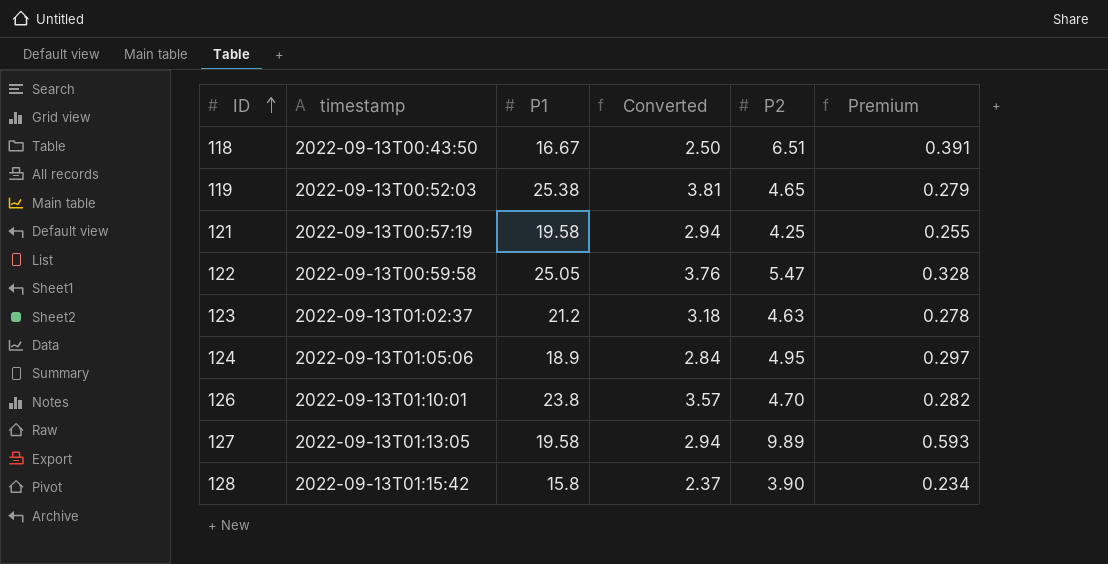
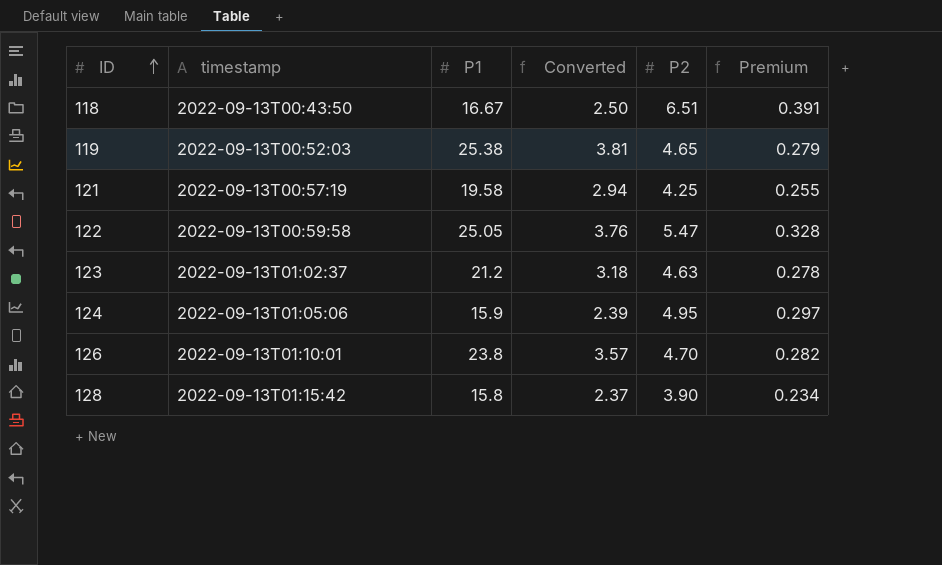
row 127: 2022-09-13T01:13:05 | 19.58 | 2.94 | 9.89 | 0.593 -> none
124 | P1: 18.9 -> 15.9
124 | Converted: 2.84 -> 2.39

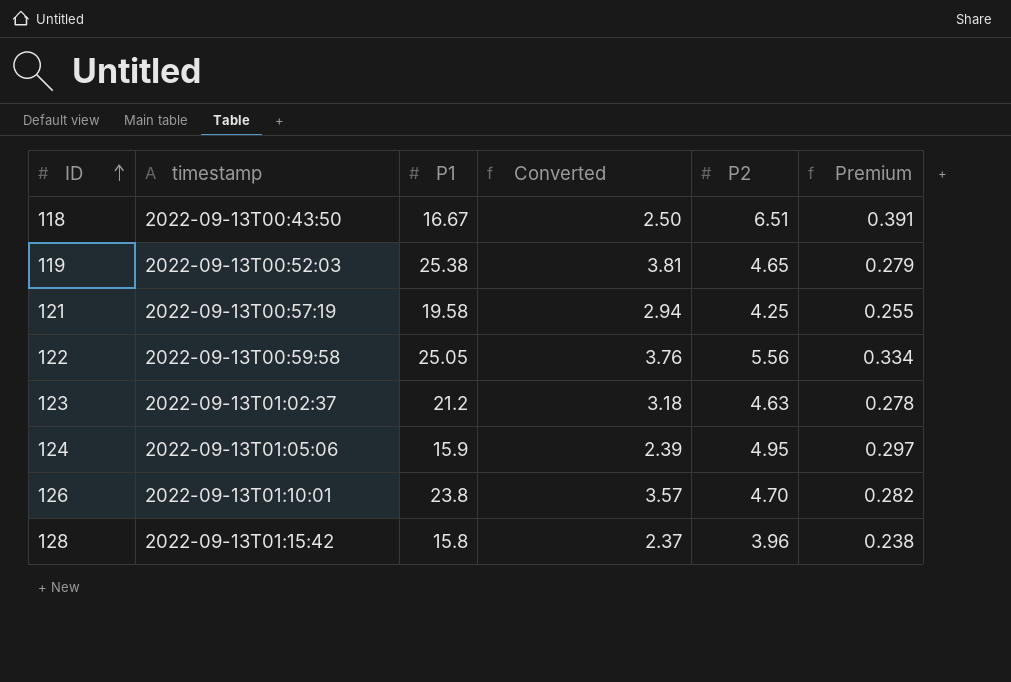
122 | P2: 5.47 -> 5.56
122 | Premium: 0.328 -> 0.334
128 | P2: 3.90 -> 3.96
128 | Premium: 0.234 -> 0.238

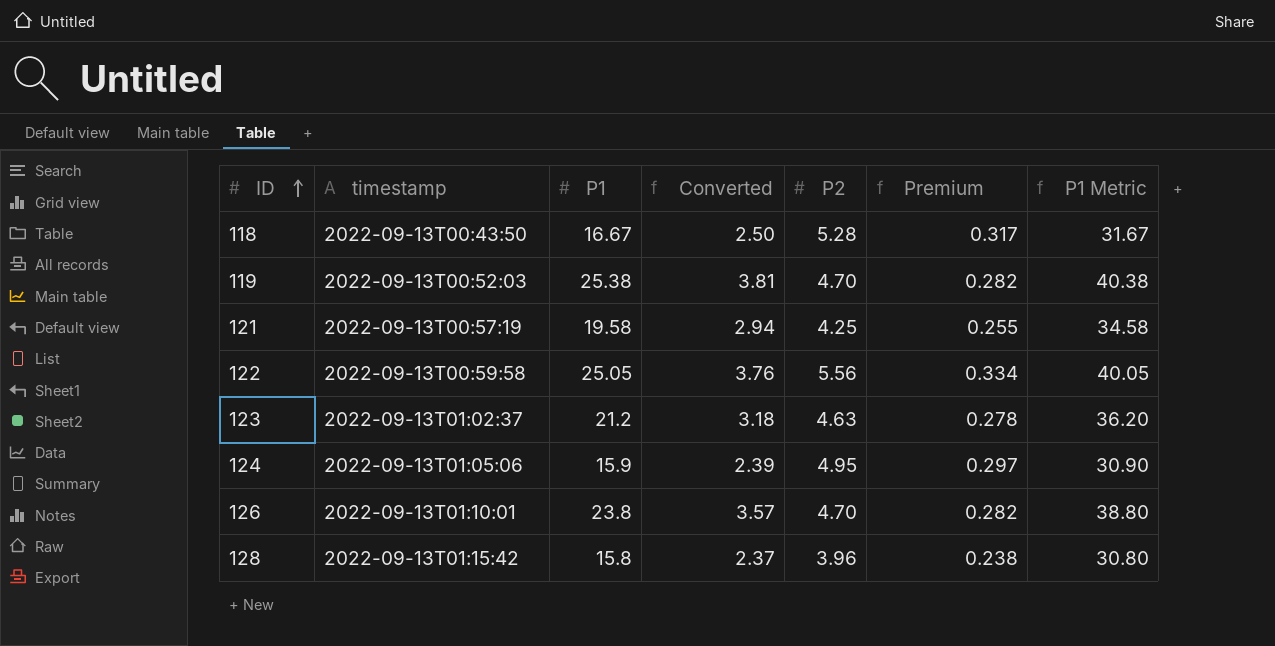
column P1 Metric | formula: none -> [P1] + 15
118 | P2: 6.51 -> 5.28
118 | Premium: 0.391 -> 0.317
119 | P2: 4.65 -> 4.70
119 | Premium: 0.279 -> 0.282

